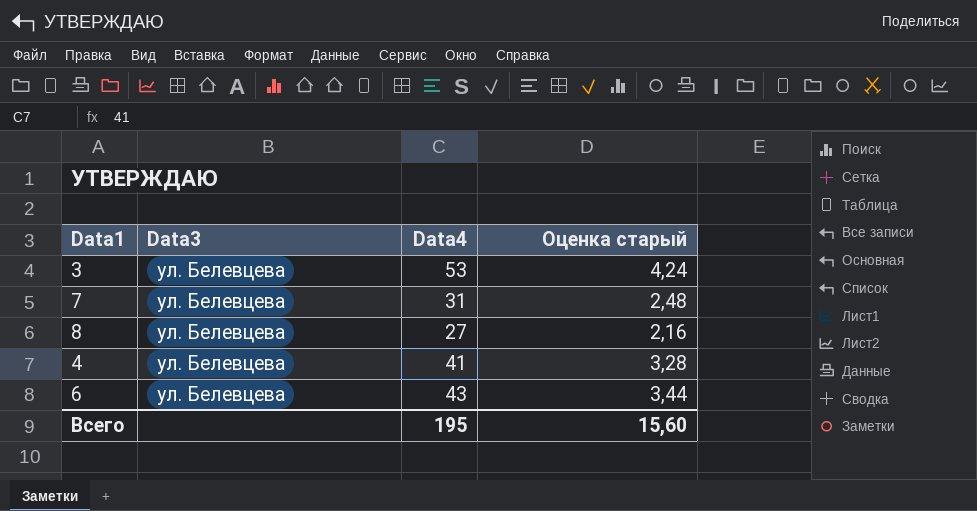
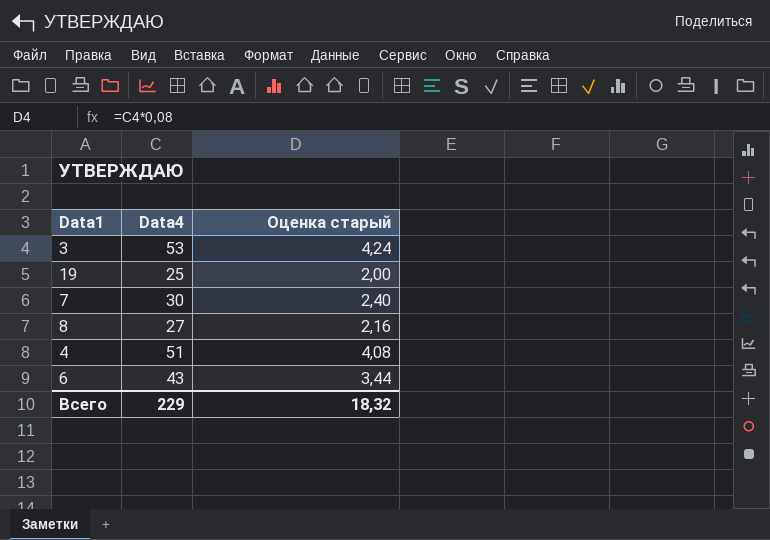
column Data3 | position: 2 -> none
row 19: none -> 25 | 2,00
7 | Data4: 31 -> 30
7 | Оценка старый: 2,48 -> 2,40
4 | Data4: 41 -> 51
4 | Оценка старый: 3,28 -> 4,08
Всего | Data4: 195 -> 229
Всего | Оценка старый: 15,60 -> 18,32

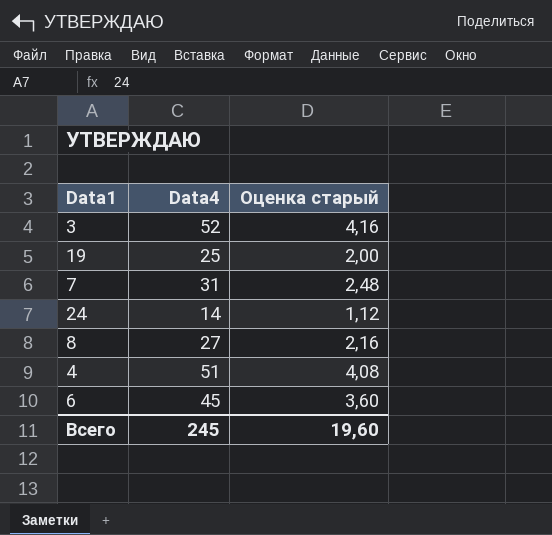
3 | Data4: 53 -> 52
3 | Оценка старый: 4,24 -> 4,16
7 | Data4: 30 -> 31
7 | Оценка старый: 2,40 -> 2,48
row 24: none -> 14 | 1,12
6 | Data4: 43 -> 45
6 | Оценка старый: 3,44 -> 3,60
Всего | Data4: 229 -> 245
Всего | Оценка старый: 18,32 -> 19,60

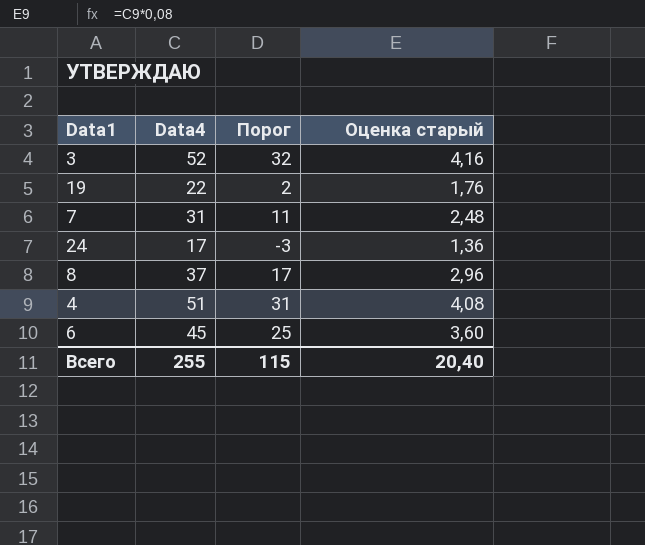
column Порог | formula: none -> [Data4] - 20
19 | Data4: 25 -> 22
19 | Оценка старый: 2,00 -> 1,76
24 | Data4: 14 -> 17
24 | Оценка старый: 1,12 -> 1,36
8 | Data4: 27 -> 37
8 | Оценка старый: 2,16 -> 2,96
Всего | Data4: 245 -> 255
Всего | Оценка старый: 19,60 -> 20,40

